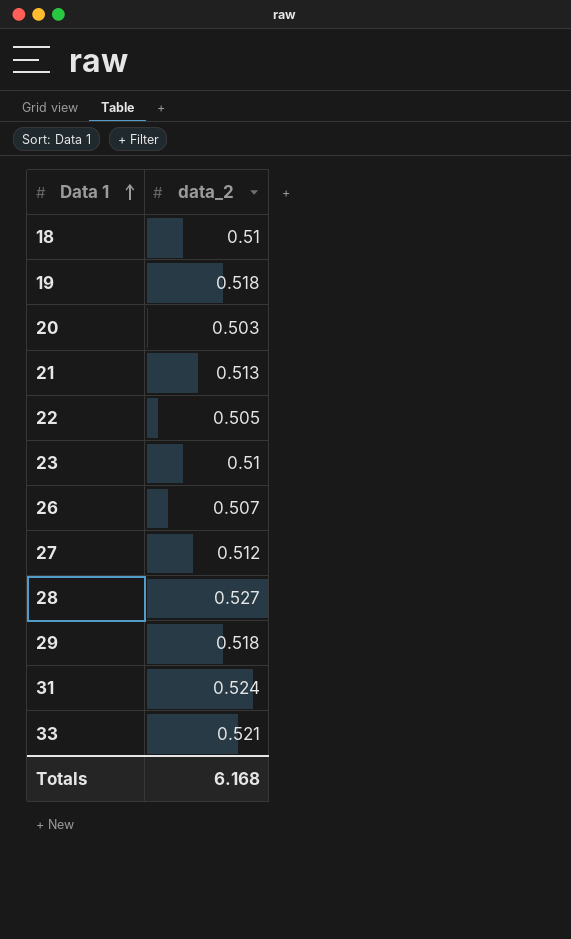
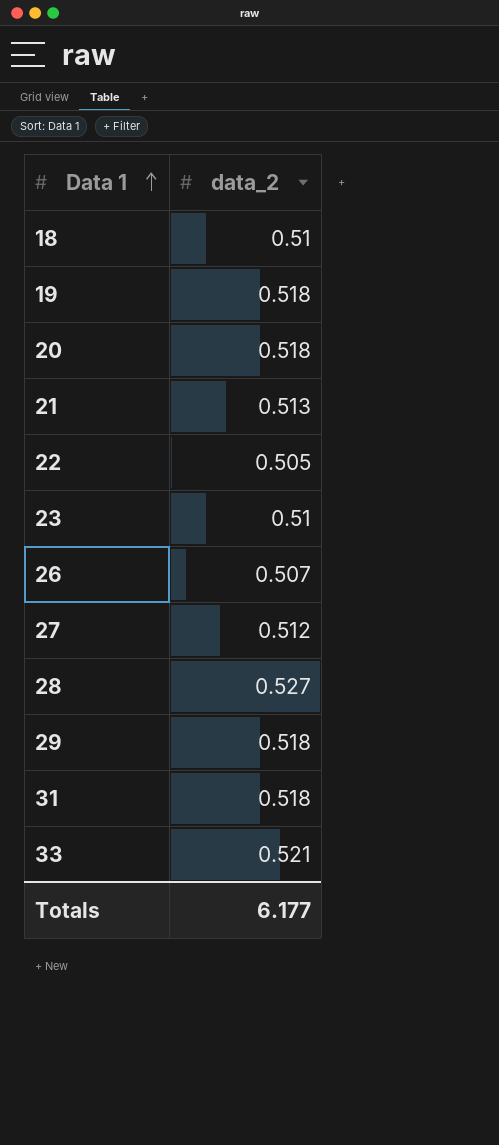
20 | data_2: 0.503 -> 0.518
31 | data_2: 0.524 -> 0.518
Totals | data_2: 6.168 -> 6.177

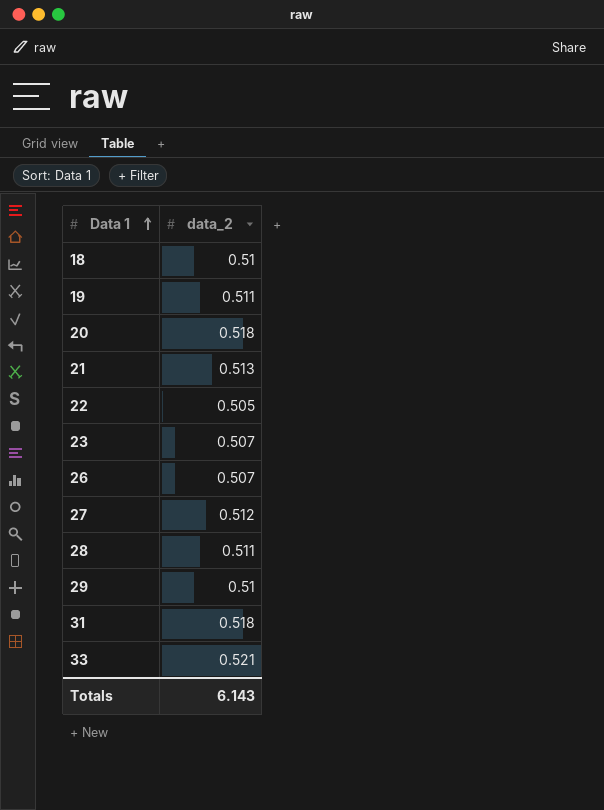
19 | data_2: 0.518 -> 0.511
23 | data_2: 0.51 -> 0.507
28 | data_2: 0.527 -> 0.511
29 | data_2: 0.518 -> 0.51
Totals | data_2: 6.177 -> 6.143

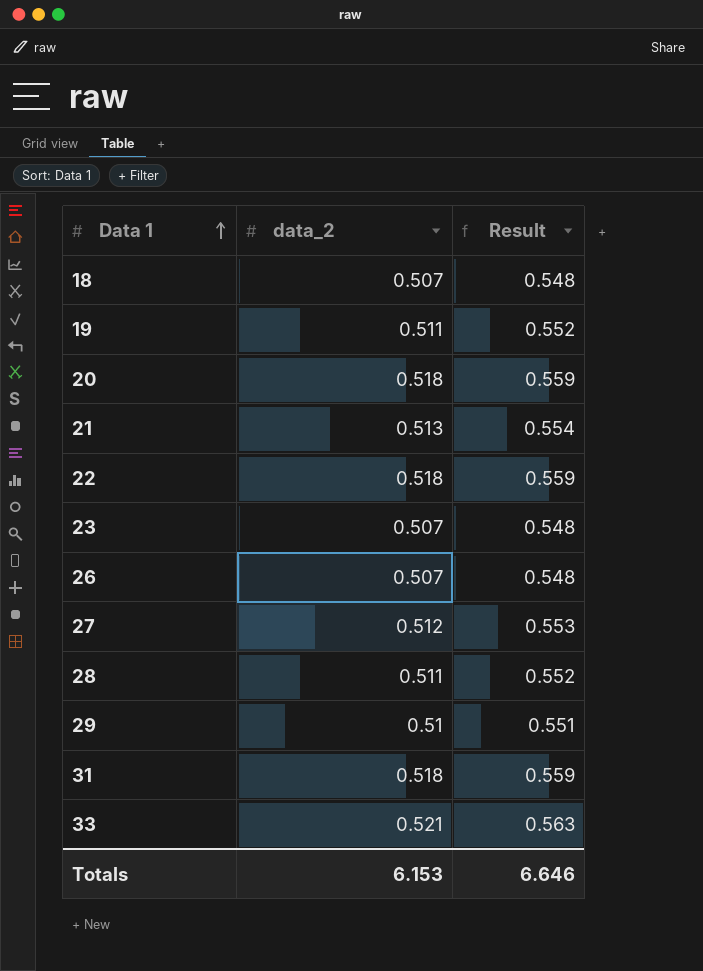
column Result | formula: none -> [data_2] * 1.08
18 | data_2: 0.51 -> 0.507
22 | data_2: 0.505 -> 0.518
Totals | data_2: 6.143 -> 6.153

